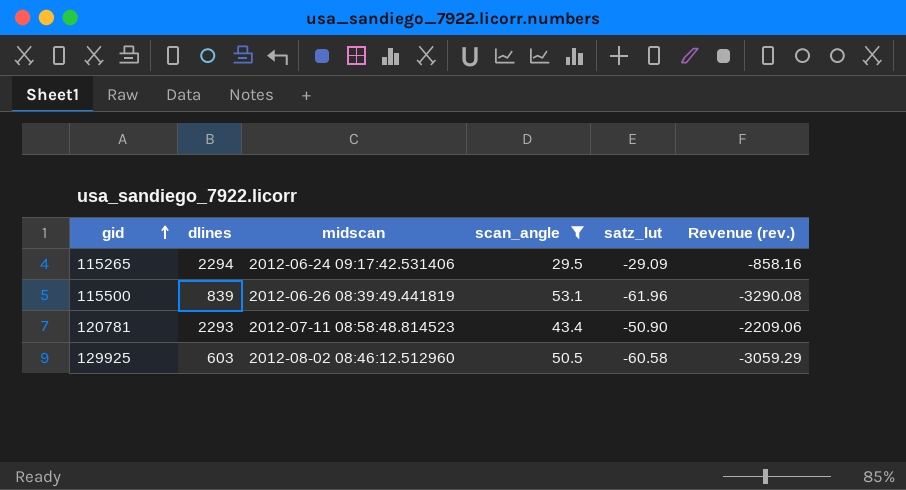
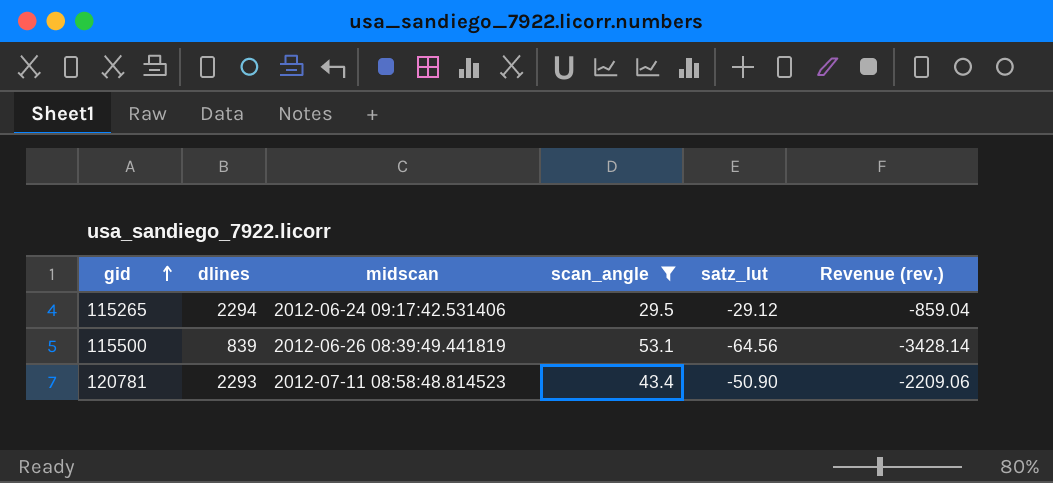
row 129925: 603 | 2012-08-02 08:46:12.512960 | 50.5 | -60.58 | -3059.29 -> none
115265 | satz_lut: -29.09 -> -29.12
115265 | Revenue (rev.): -858.16 -> -859.04
115500 | satz_lut: -61.96 -> -64.56
115500 | Revenue (rev.): -3290.08 -> -3428.14

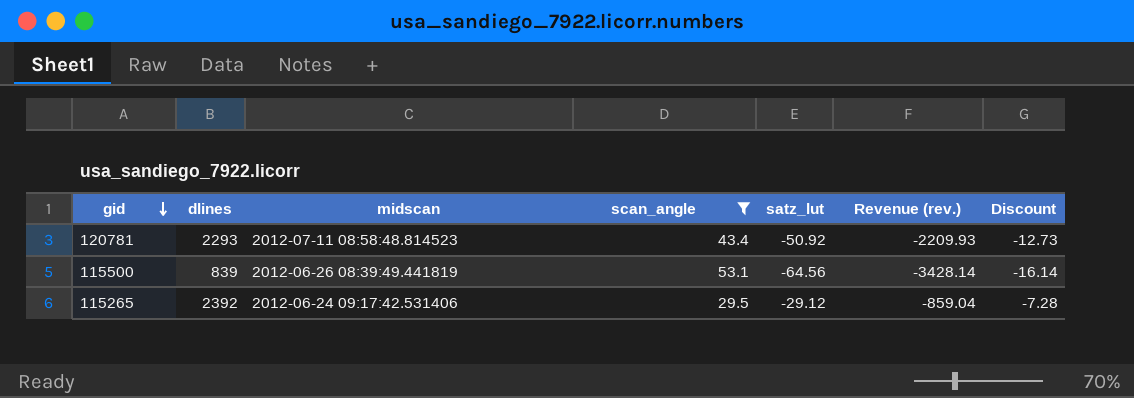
row order: gid ascending -> gid descending
column Discount | formula: none -> [satz_lut] * 0.25
120781 | satz_lut: -50.90 -> -50.92
120781 | Revenue (rev.): -2209.06 -> -2209.93
115265 | dlines: 2294 -> 2392

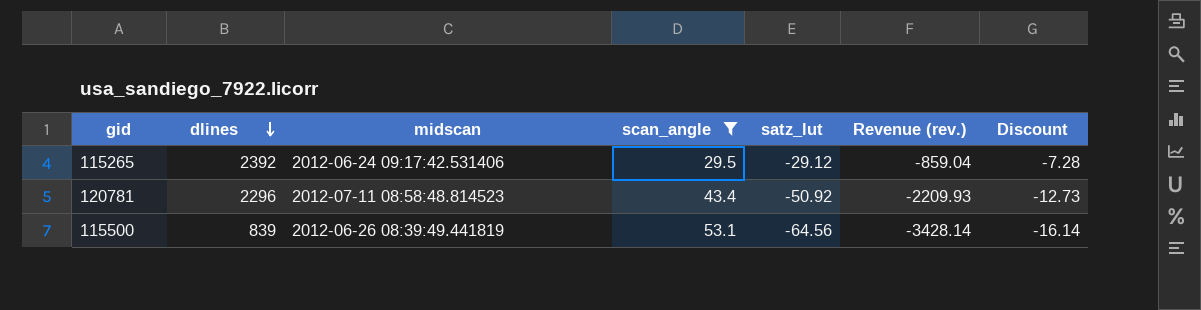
row order: gid descending -> dlines descending
120781 | dlines: 2293 -> 2296

